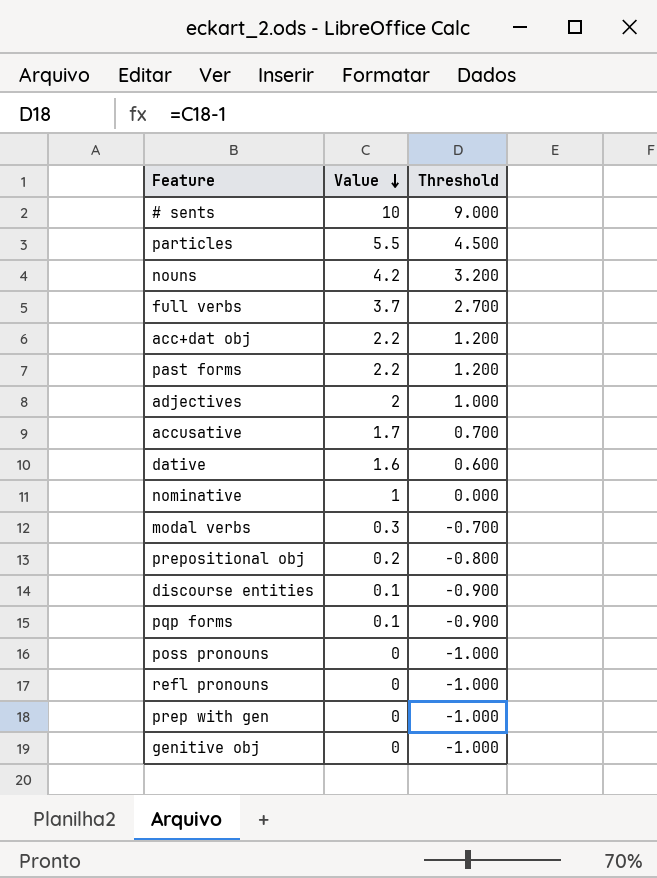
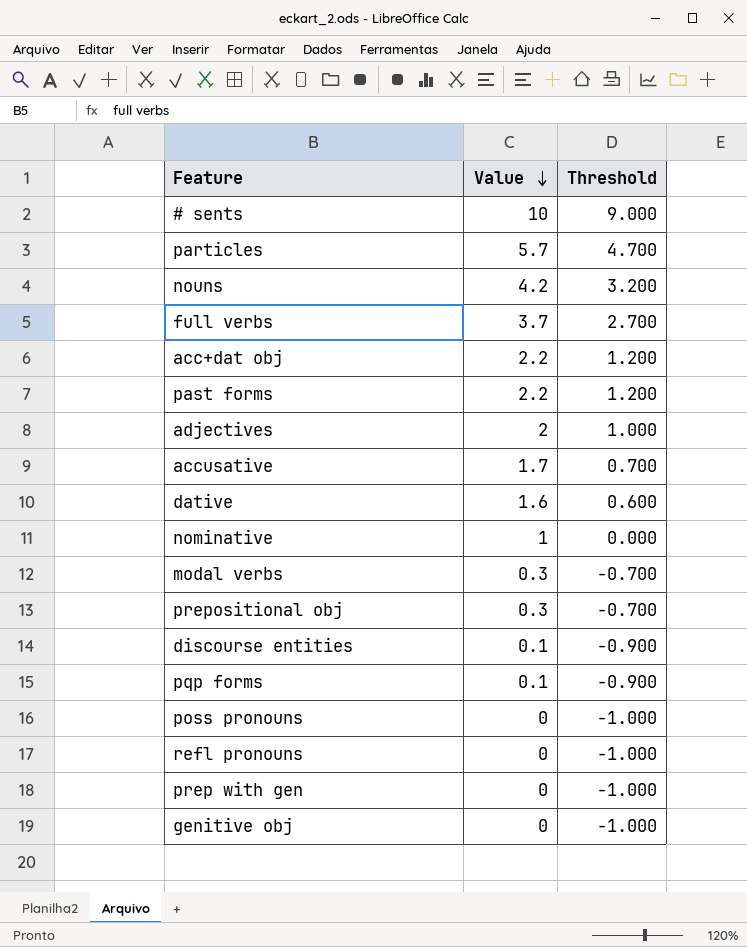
particles | Value: 5.5 -> 5.7
particles | Threshold: 4.500 -> 4.700
prepositional obj | Value: 0.2 -> 0.3
prepositional obj | Threshold: -0.800 -> -0.700

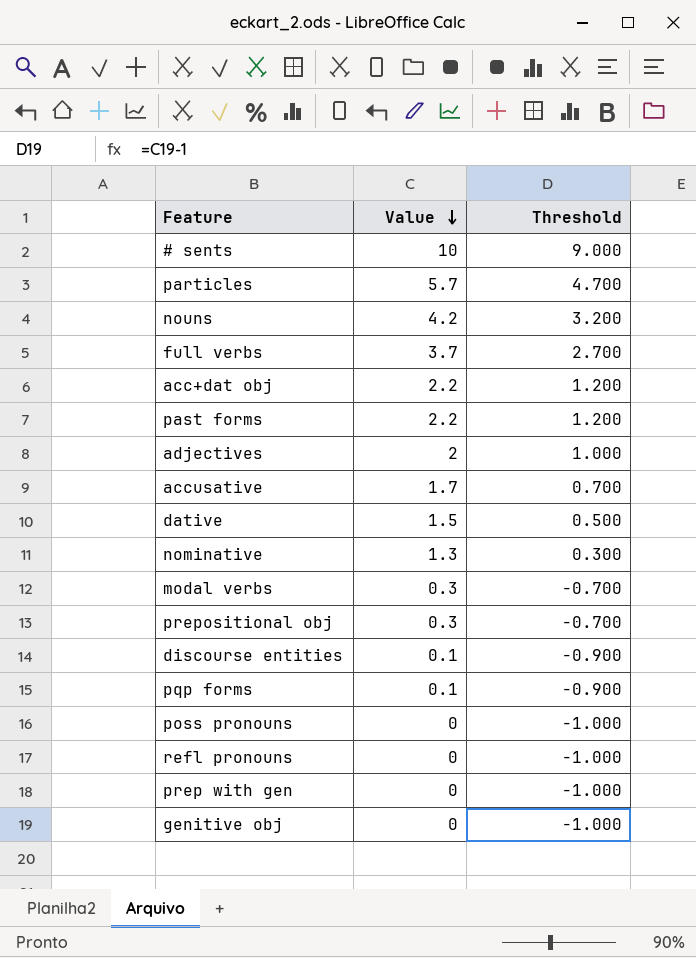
dative | Value: 1.6 -> 1.5
dative | Threshold: 0.600 -> 0.500
nominative | Value: 1 -> 1.3
nominative | Threshold: 0.000 -> 0.300

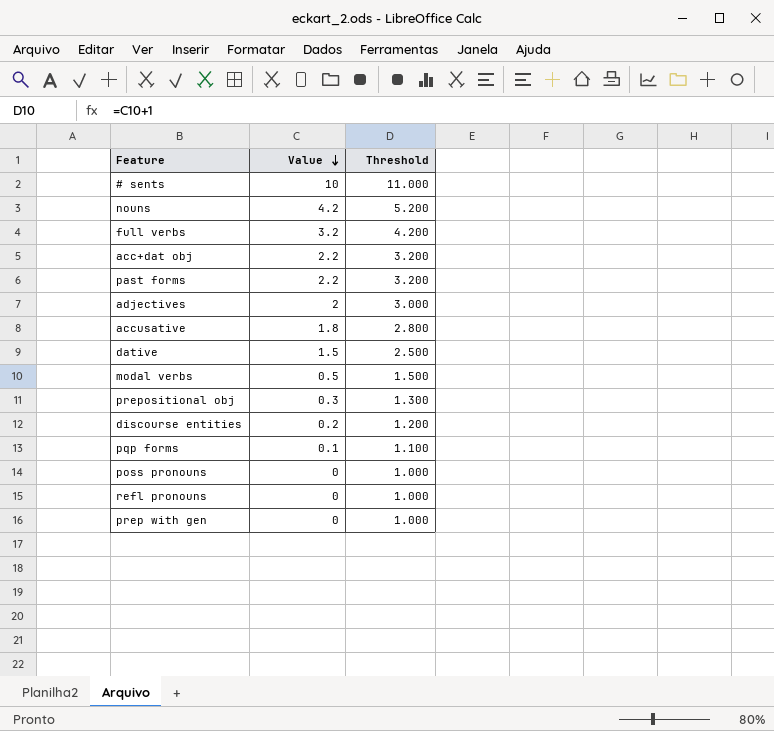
column Threshold | formula: [Value] - 1 -> [Value] + 1
row particles: 5.7 | 4.700 -> none
row nominative: 1.3 | 0.300 -> none
row genitive obj: 0 | -1.000 -> none
full verbs | Value: 3.7 -> 3.2
accusative | Value: 1.7 -> 1.8
modal verbs | Value: 0.3 -> 0.5
discourse entities | Value: 0.1 -> 0.2

